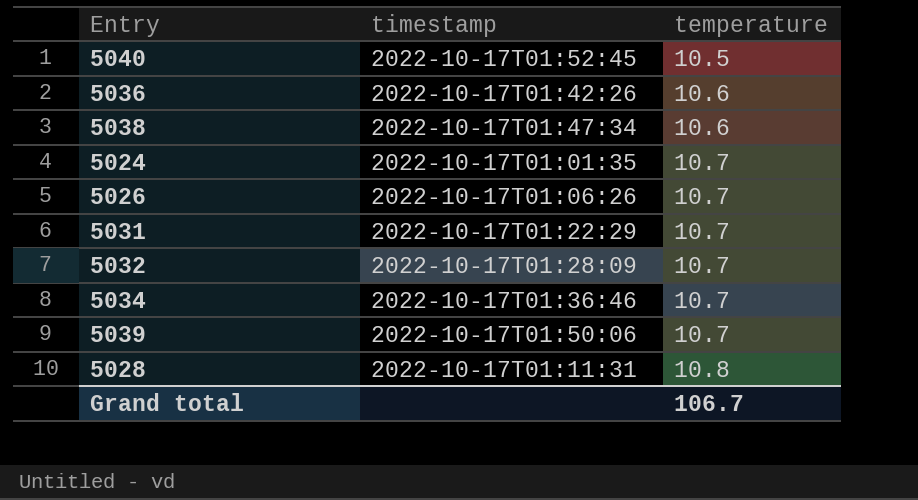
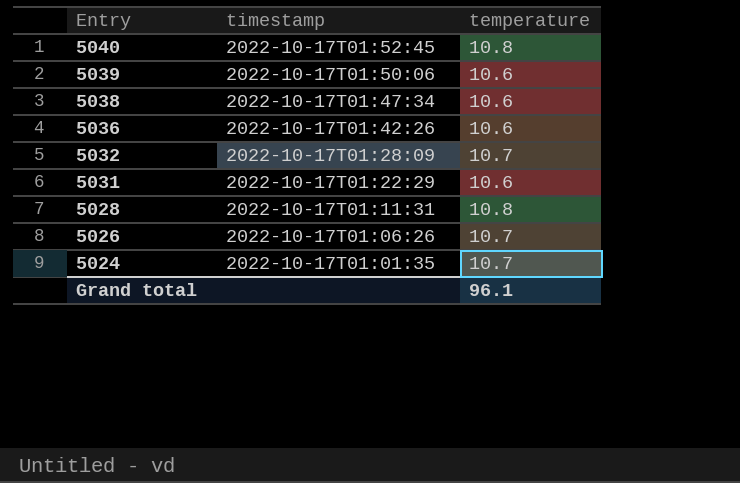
row order: temperature ascending -> Entry descending
row 5034: 2022-10-17T01:36:46 | 10.7 -> none
5040 | temperature: 10.5 -> 10.8
5039 | temperature: 10.7 -> 10.6
5031 | temperature: 10.7 -> 10.6
Grand total | temperature: 106.7 -> 96.1

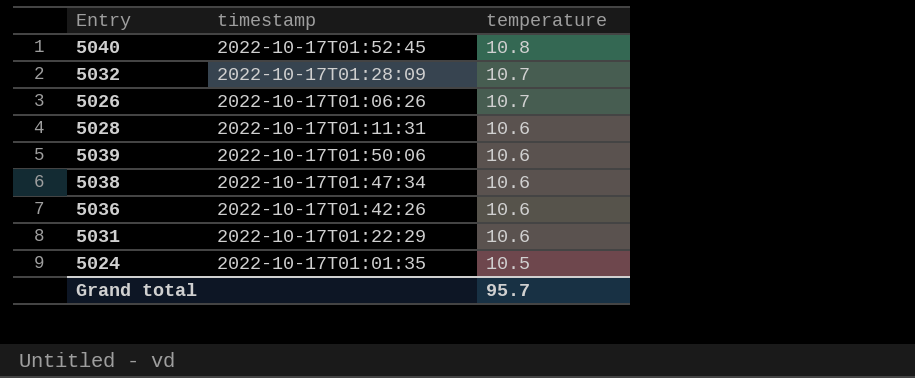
row order: Entry descending -> temperature descending
5028 | temperature: 10.8 -> 10.6
5024 | temperature: 10.7 -> 10.5
Grand total | temperature: 96.1 -> 95.7

